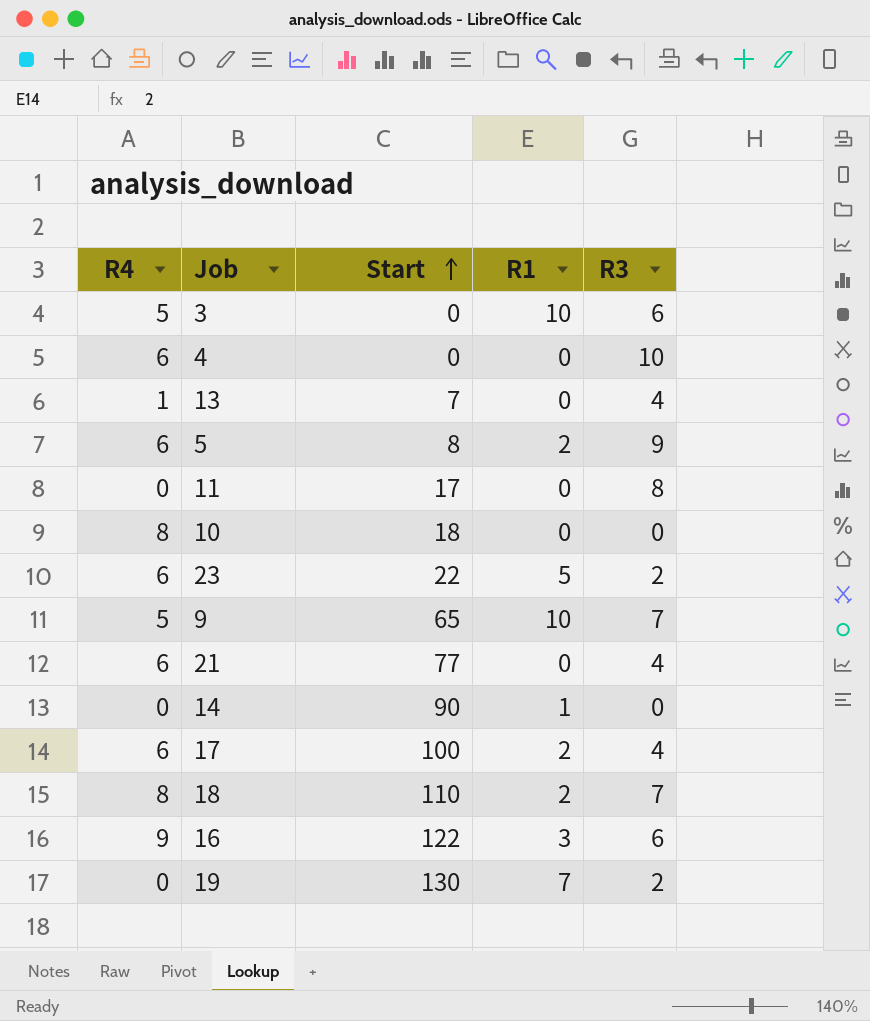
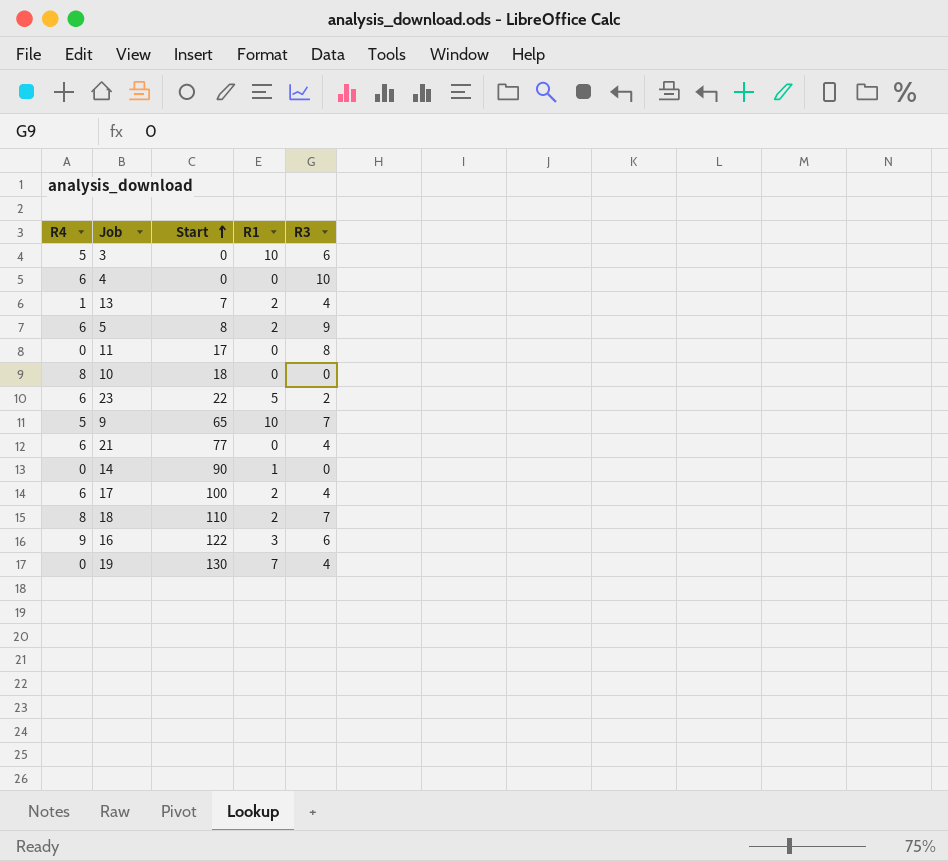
13 | R1: 0 -> 2
19 | R3: 2 -> 4

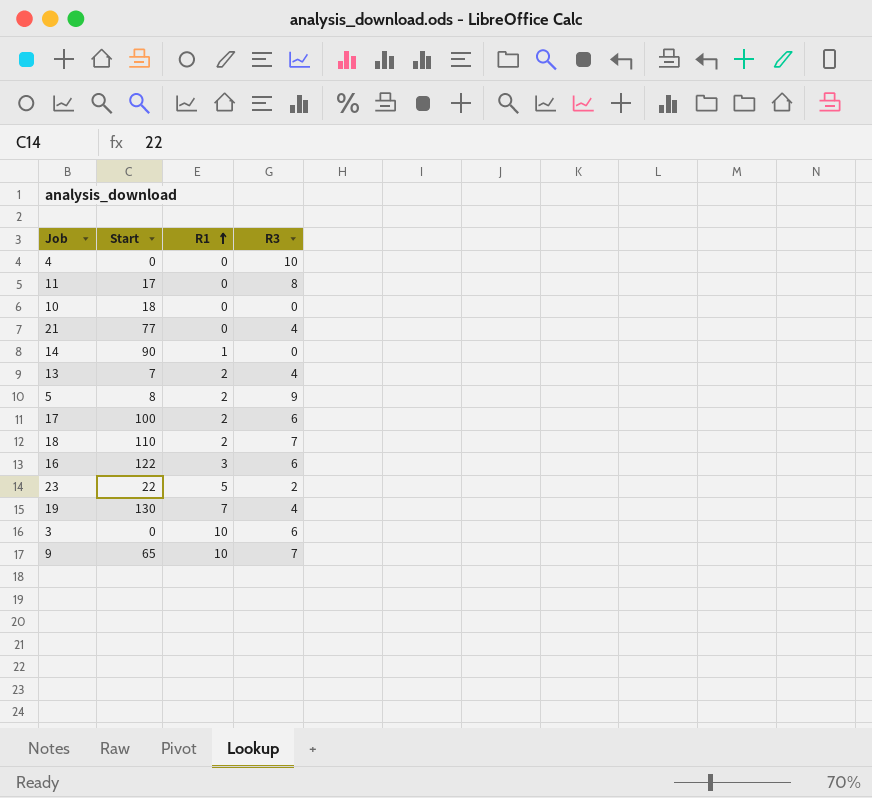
row order: Start ascending -> R1 ascending
column R4 | position: 1 -> none
17 | R3: 4 -> 6

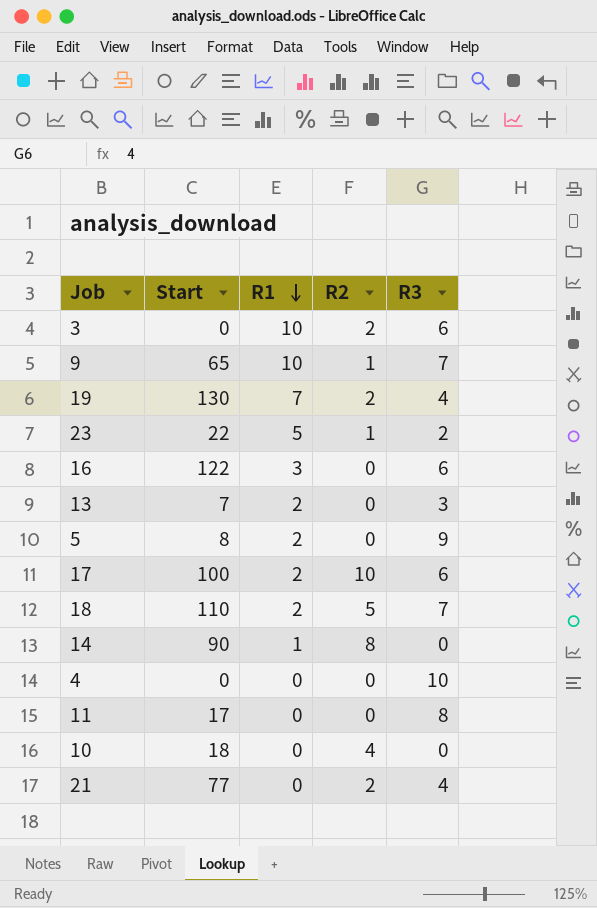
row order: R1 ascending -> R1 descending
column R2 | position: none -> 4
13 | R3: 4 -> 3

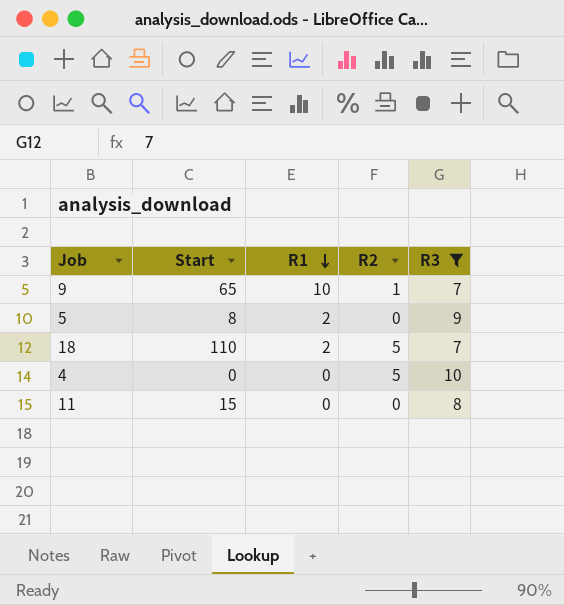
filter: none -> R3 >= 7
4 | R2: 0 -> 5
11 | Start: 17 -> 15

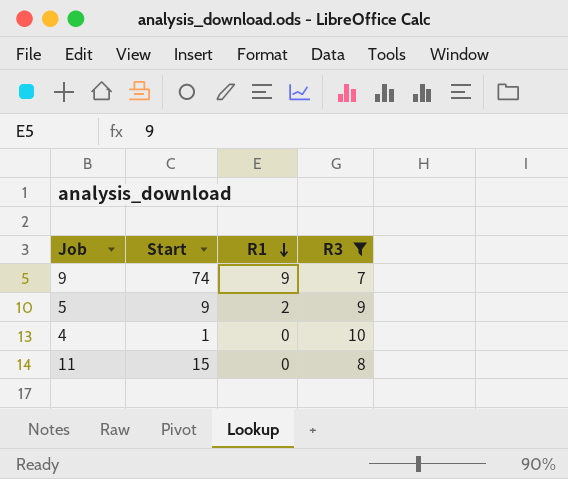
column R2 | position: 4 -> none
row 18: 110 | 2 | 5 | 7 -> none
9 | Start: 65 -> 74
9 | R1: 10 -> 9
5 | Start: 8 -> 9
4 | Start: 0 -> 1

